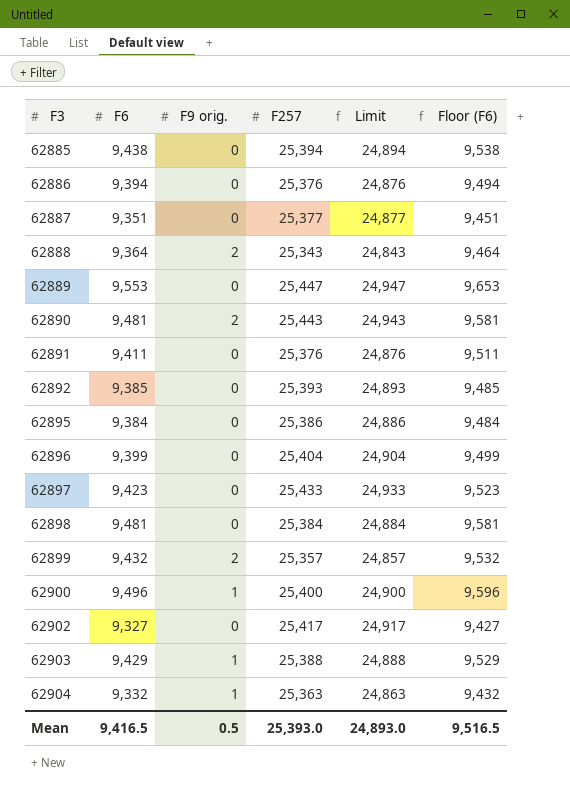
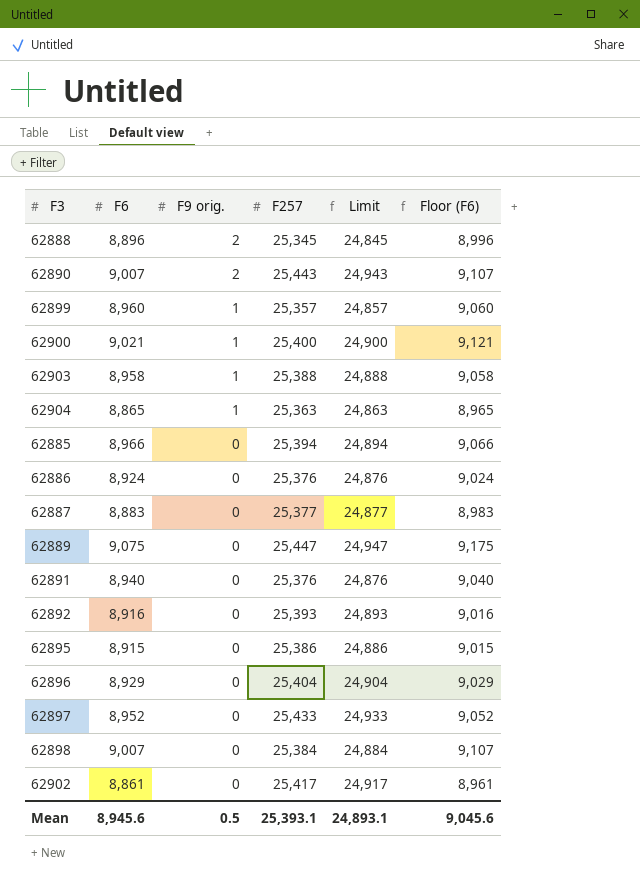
row order: F3 ascending -> F9 orig. descending
62888 | F6: 9,364 -> 8,896
62888 | F257: 25,343 -> 25,345
62888 | Limit: 24,843 -> 24,845
62888 | Floor (F6): 9,464 -> 8,996
62890 | F6: 9,481 -> 9,007
62890 | Floor (F6): 9,581 -> 9,107
62899 | F6: 9,432 -> 8,960
62899 | F9 orig.: 2 -> 1
62899 | Floor (F6): 9,532 -> 9,060
62900 | F6: 9,496 -> 9,021
62900 | Floor (F6): 9,596 -> 9,121
62903 | F6: 9,429 -> 8,958
62903 | Floor (F6): 9,529 -> 9,058
62904 | F6: 9,332 -> 8,865
62904 | Floor (F6): 9,432 -> 8,965
62885 | F6: 9,438 -> 8,966
62885 | Floor (F6): 9,538 -> 9,066
62886 | F6: 9,394 -> 8,924
62886 | Floor (F6): 9,494 -> 9,024
62887 | F6: 9,351 -> 8,883
62887 | Floor (F6): 9,451 -> 8,983
62889 | F6: 9,553 -> 9,075
62889 | Floor (F6): 9,653 -> 9,175
62891 | F6: 9,411 -> 8,940
62891 | Floor (F6): 9,511 -> 9,040
62892 | F6: 9,385 -> 8,916
62892 | Floor (F6): 9,485 -> 9,016
62895 | F6: 9,384 -> 8,915
62895 | Floor (F6): 9,484 -> 9,015
62896 | F6: 9,399 -> 8,929
62896 | Floor (F6): 9,499 -> 9,029
62897 | F6: 9,423 -> 8,952
62897 | Floor (F6): 9,523 -> 9,052
62898 | F6: 9,481 -> 9,007
62898 | Floor (F6): 9,581 -> 9,107
62902 | F6: 9,327 -> 8,861
62902 | Floor (F6): 9,427 -> 8,961
Mean | F6: 9,416.5 -> 8,945.6
Mean | F257: 25,393.0 -> 25,393.1
Mean | Limit: 24,893.0 -> 24,893.1
Mean | Floor (F6): 9,516.5 -> 9,045.6

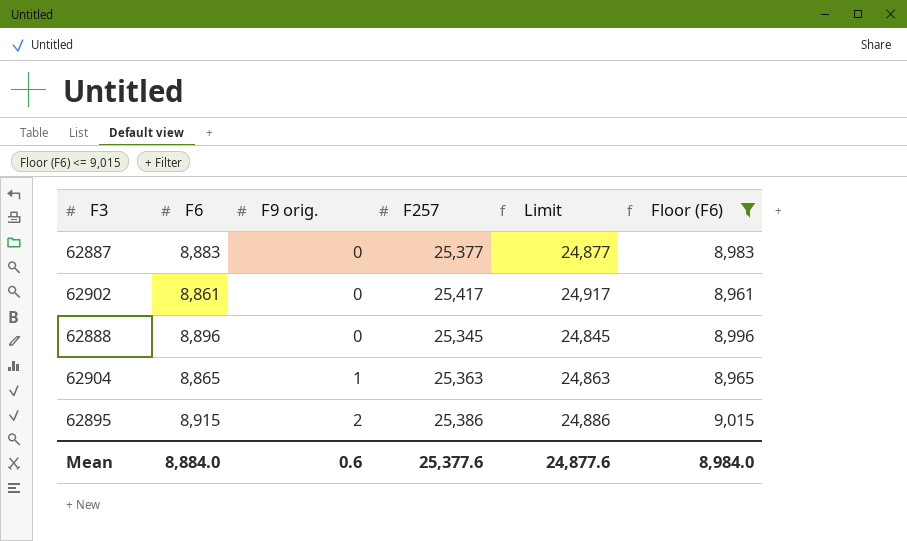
filter: none -> Floor (F6) <= 9,015
row order: F9 orig. descending -> F9 orig. ascending
62888 | F9 orig.: 2 -> 0
62895 | F9 orig.: 0 -> 2
Mean | F6: 8,945.6 -> 8,884.0
Mean | F9 orig.: 0.5 -> 0.6
Mean | F257: 25,393.1 -> 25,377.6
Mean | Limit: 24,893.1 -> 24,877.6
Mean | Floor (F6): 9,045.6 -> 8,984.0

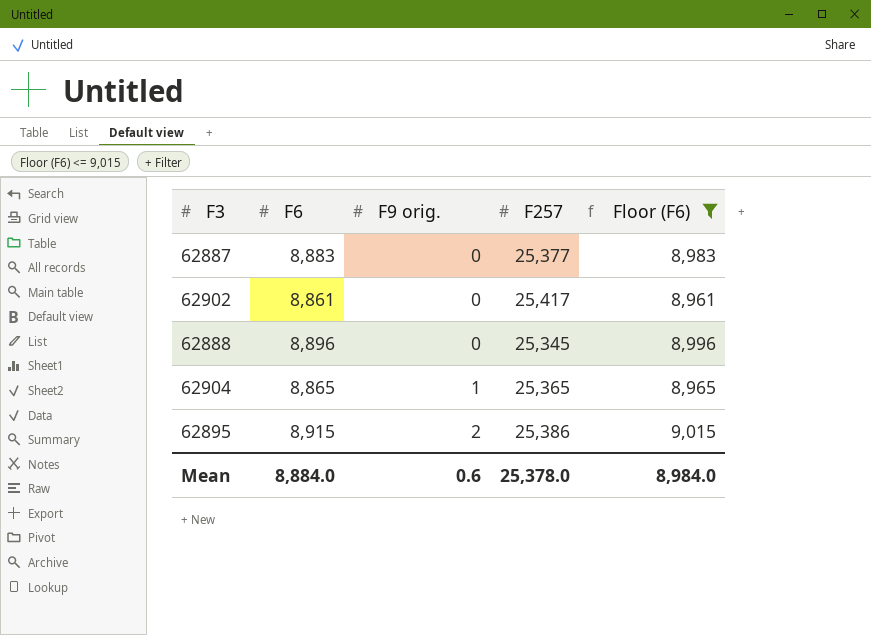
column Limit | formula: [F257] - 500 -> none
62904 | F257: 25,363 -> 25,365
Mean | F257: 25,377.6 -> 25,378.0

